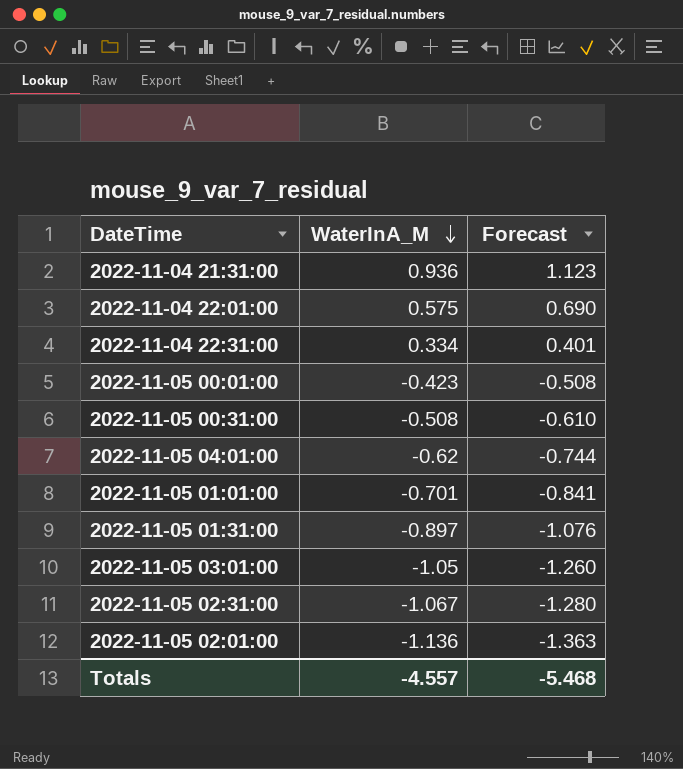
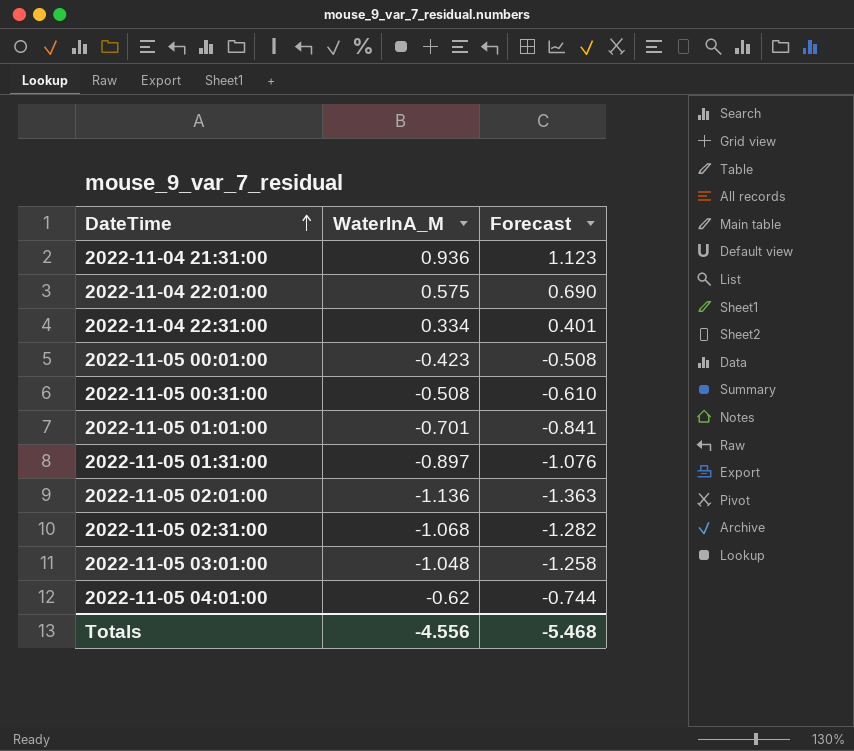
row order: WaterInA_M descending -> DateTime ascending
2022-11-05 02:31:00 | WaterInA_M: -1.067 -> -1.068
2022-11-05 02:31:00 | Forecast: -1.280 -> -1.282
2022-11-05 03:01:00 | WaterInA_M: -1.05 -> -1.048
2022-11-05 03:01:00 | Forecast: -1.260 -> -1.258
Totals | WaterInA_M: -4.557 -> -4.556

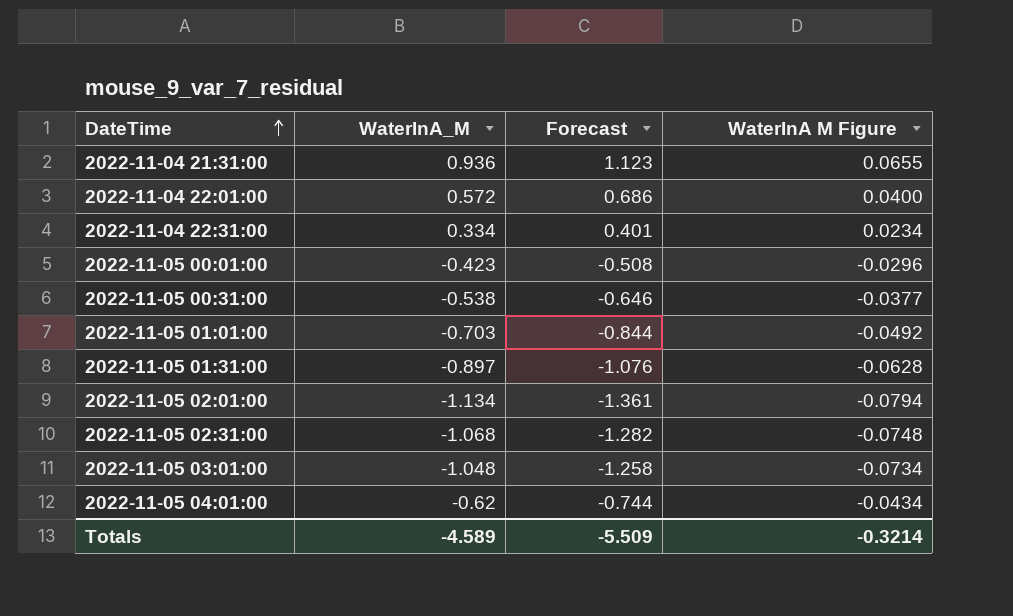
column WaterInA M Figure | formula: none -> [WaterInA_M] * 0.07
2022-11-04 22:01:00 | WaterInA_M: 0.575 -> 0.572
2022-11-04 22:01:00 | Forecast: 0.690 -> 0.686
2022-11-05 00:31:00 | WaterInA_M: -0.508 -> -0.538
2022-11-05 00:31:00 | Forecast: -0.610 -> -0.646
2022-11-05 01:01:00 | WaterInA_M: -0.701 -> -0.703
2022-11-05 01:01:00 | Forecast: -0.841 -> -0.844
2022-11-05 02:01:00 | WaterInA_M: -1.136 -> -1.134
2022-11-05 02:01:00 | Forecast: -1.363 -> -1.361
Totals | WaterInA_M: -4.556 -> -4.589
Totals | Forecast: -5.468 -> -5.509

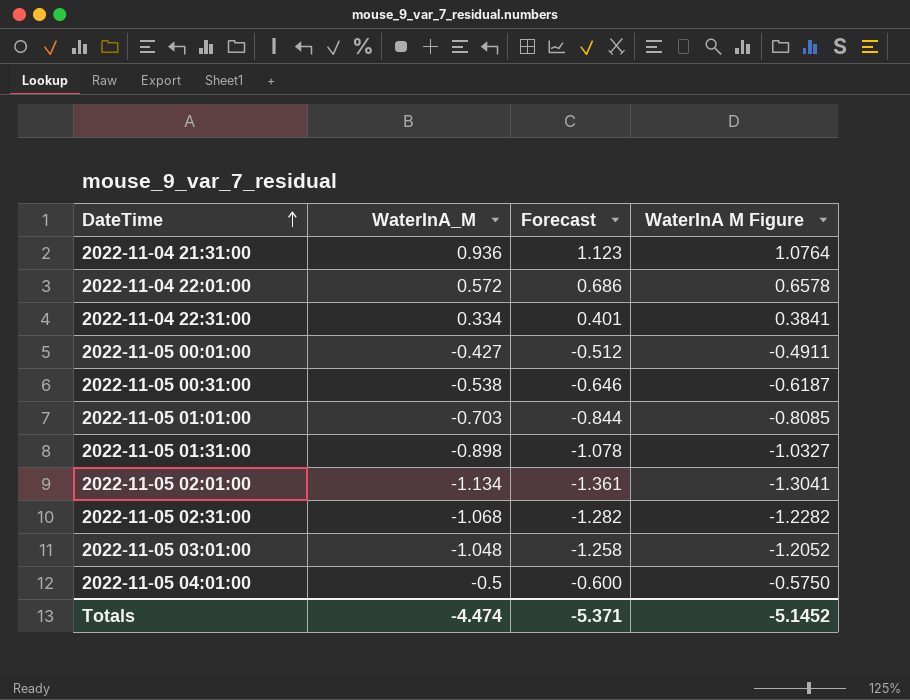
column WaterInA M Figure | formula: [WaterInA_M] * 0.07 -> [WaterInA_M] * 1.15
2022-11-05 00:01:00 | WaterInA_M: -0.423 -> -0.427
2022-11-05 00:01:00 | Forecast: -0.508 -> -0.512
2022-11-05 01:31:00 | WaterInA_M: -0.897 -> -0.898
2022-11-05 01:31:00 | Forecast: -1.076 -> -1.078
2022-11-05 04:01:00 | WaterInA_M: -0.62 -> -0.5
2022-11-05 04:01:00 | Forecast: -0.744 -> -0.600
Totals | WaterInA_M: -4.589 -> -4.474
Totals | Forecast: -5.509 -> -5.371
Totals | WaterInA M Figure: -0.3214 -> -5.1452

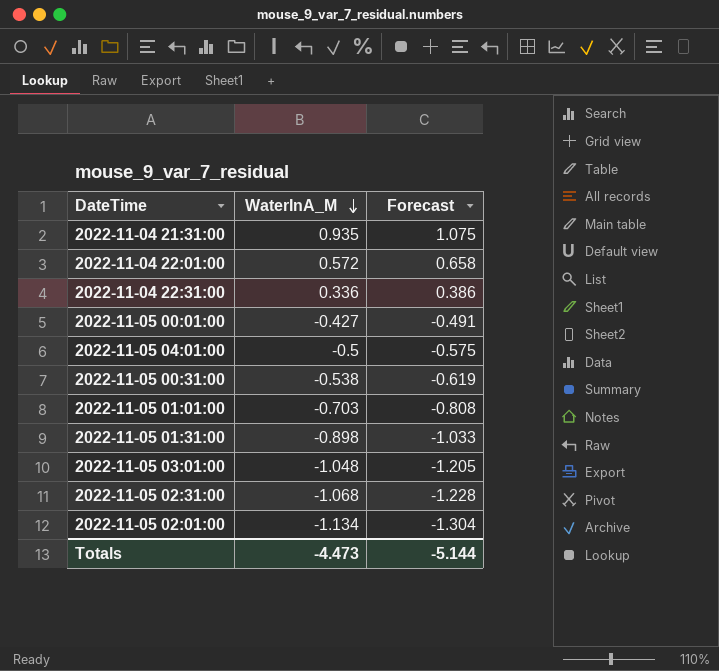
row order: DateTime ascending -> WaterInA_M descending
column WaterInA M Figure | formula: [WaterInA_M] * 1.15 -> none
column Forecast | formula: [WaterInA_M] * 1.2 -> [WaterInA_M] * 1.15
2022-11-04 21:31:00 | WaterInA_M: 0.936 -> 0.935
2022-11-04 22:31:00 | WaterInA_M: 0.334 -> 0.336
Totals | WaterInA_M: -4.474 -> -4.473
Totals | Forecast: -5.371 -> -5.144

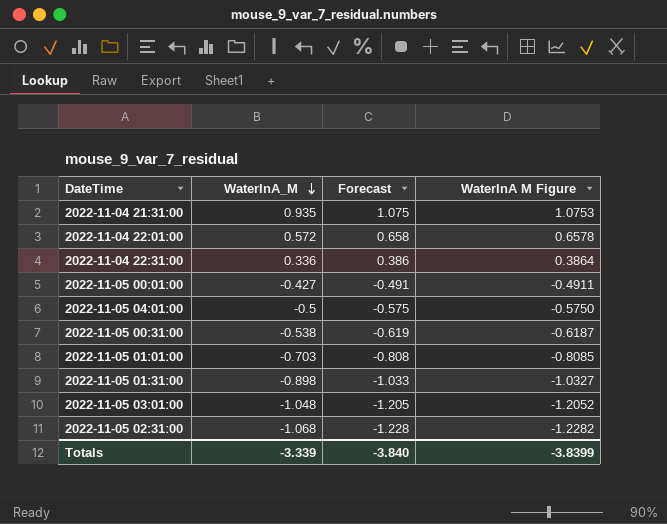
column WaterInA M Figure | formula: none -> [WaterInA_M] * 1.15
row 2022-11-05 02:01:00: -1.134 | -1.304 -> none
Totals | WaterInA_M: -4.473 -> -3.339
Totals | Forecast: -5.144 -> -3.840

